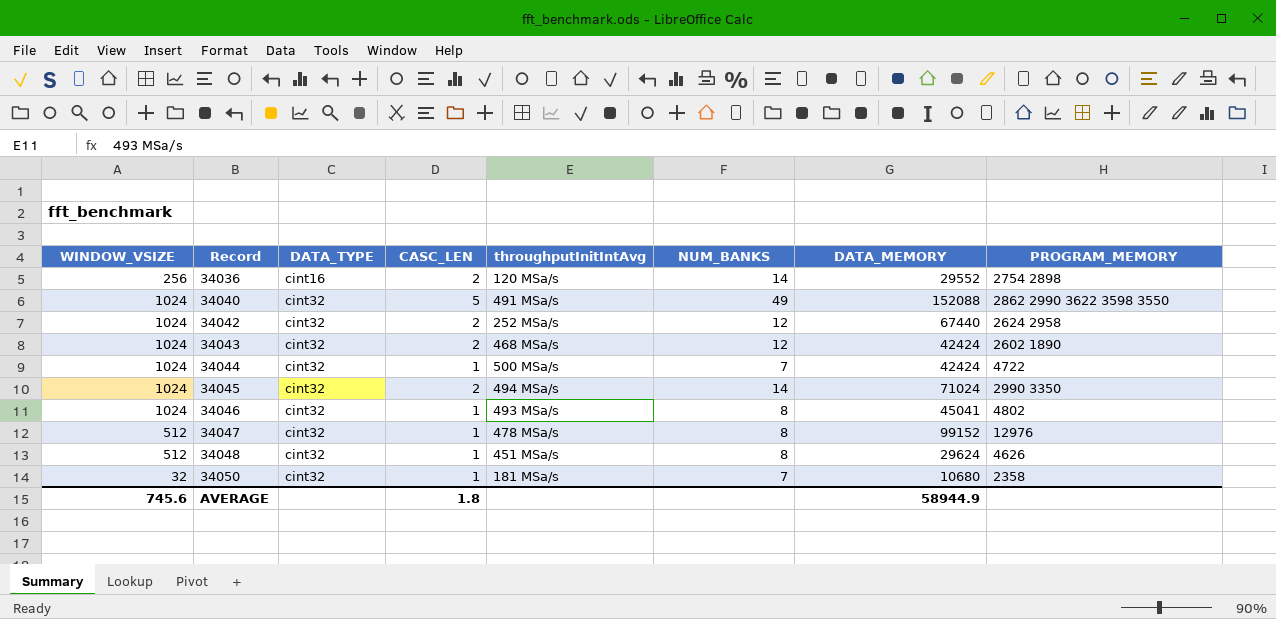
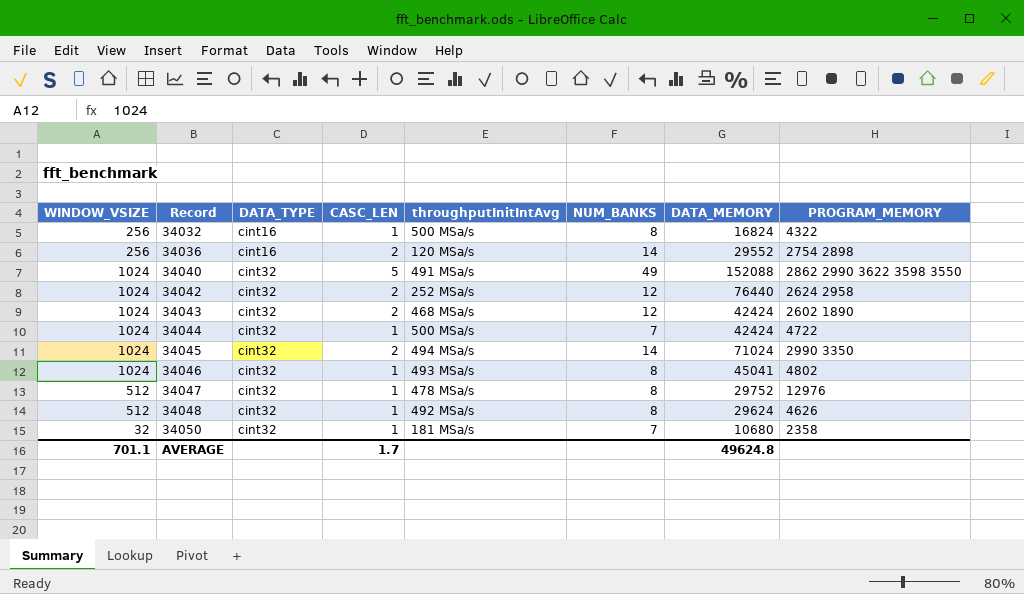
row 34032: none -> 256 | cint16 | 1 | 500 MSa/s | 8 | 16824 | 4322
34042 | DATA_MEMORY: 67440 -> 76440
34047 | DATA_MEMORY: 99152 -> 29752
34048 | throughputInitIntAvg: 451 MSa/s -> 492 MSa/s
AVERAGE | WINDOW_VSIZE: 745.6 -> 701.1
AVERAGE | CASC_LEN: 1.8 -> 1.7
AVERAGE | DATA_MEMORY: 58944.9 -> 49624.8

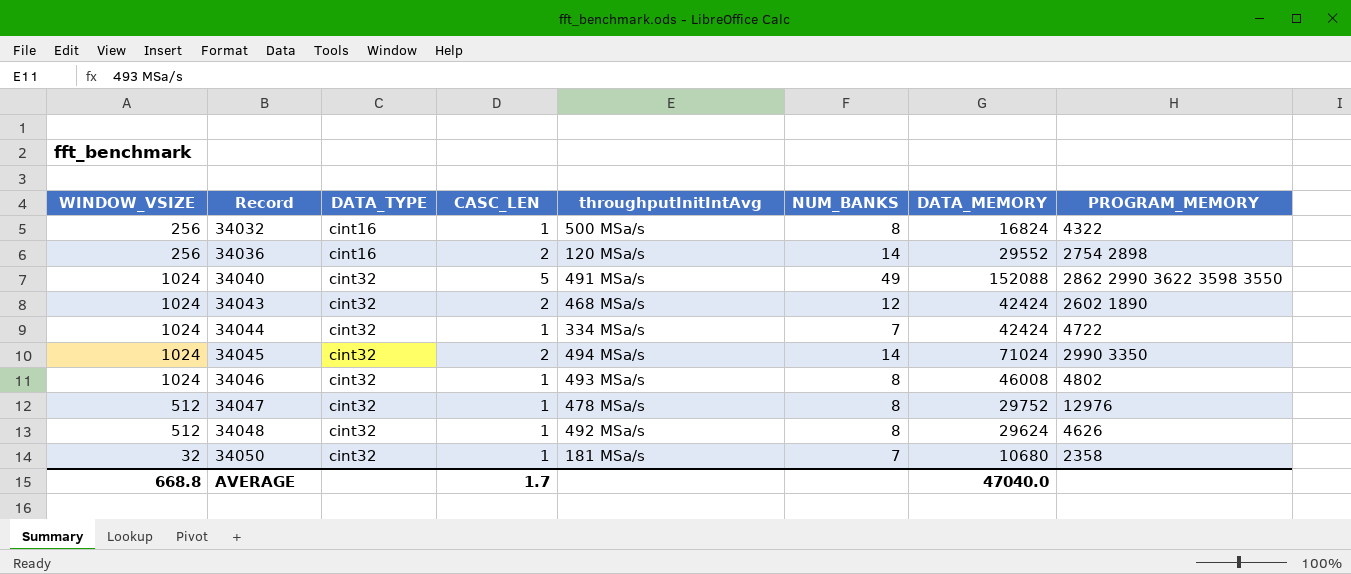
row 34042: 1024 | cint32 | 2 | 252 MSa/s | 12 | 76440 | 2624 2958 -> none
34044 | throughputInitIntAvg: 500 MSa/s -> 334 MSa/s
34046 | DATA_MEMORY: 45041 -> 46008
AVERAGE | WINDOW_VSIZE: 701.1 -> 668.8
AVERAGE | DATA_MEMORY: 49624.8 -> 47040.0

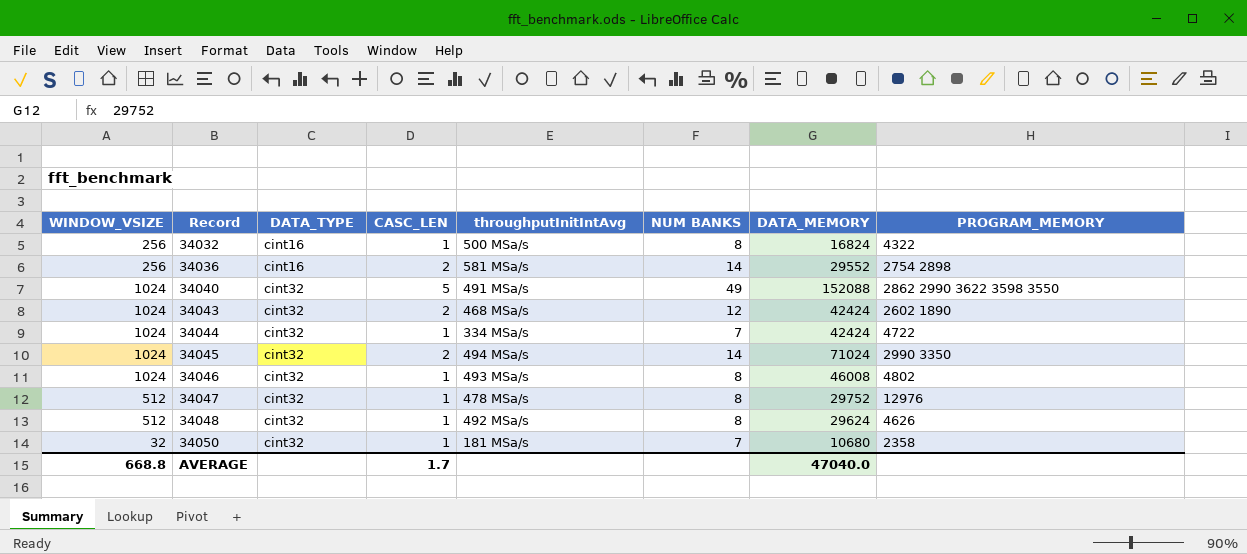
column name: NUM_BANKS -> NUM BANKS
34036 | throughputInitIntAvg: 120 MSa/s -> 581 MSa/s

